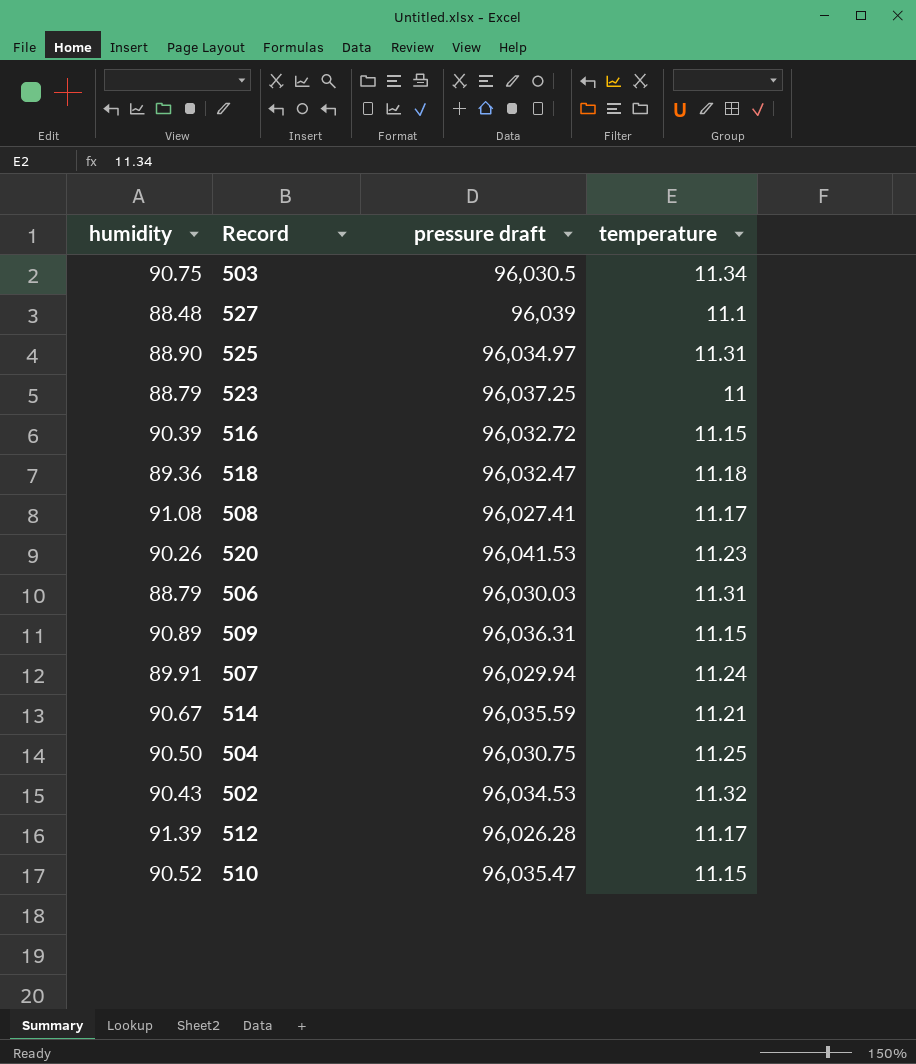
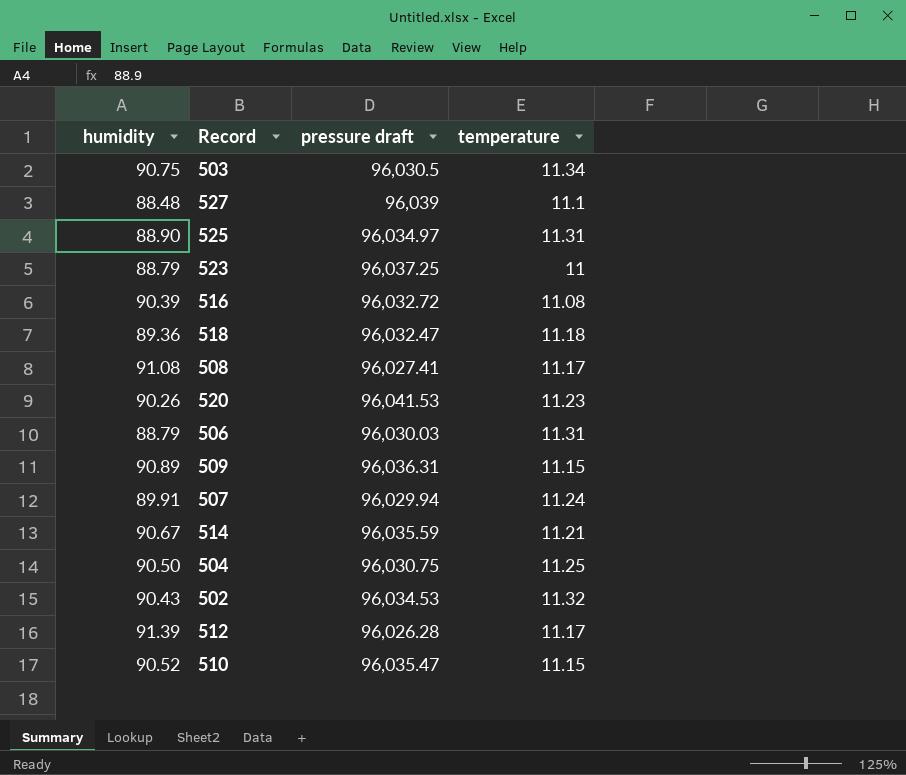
516 | temperature: 11.15 -> 11.08

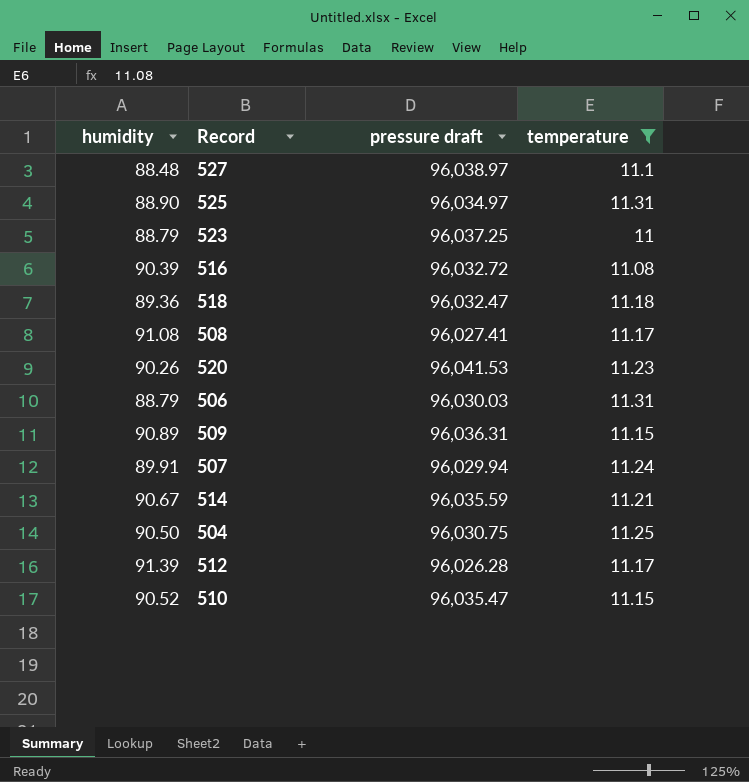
filter: none -> temperature <= 11.31
527 | pressure draft: 96,039 -> 96,038.97

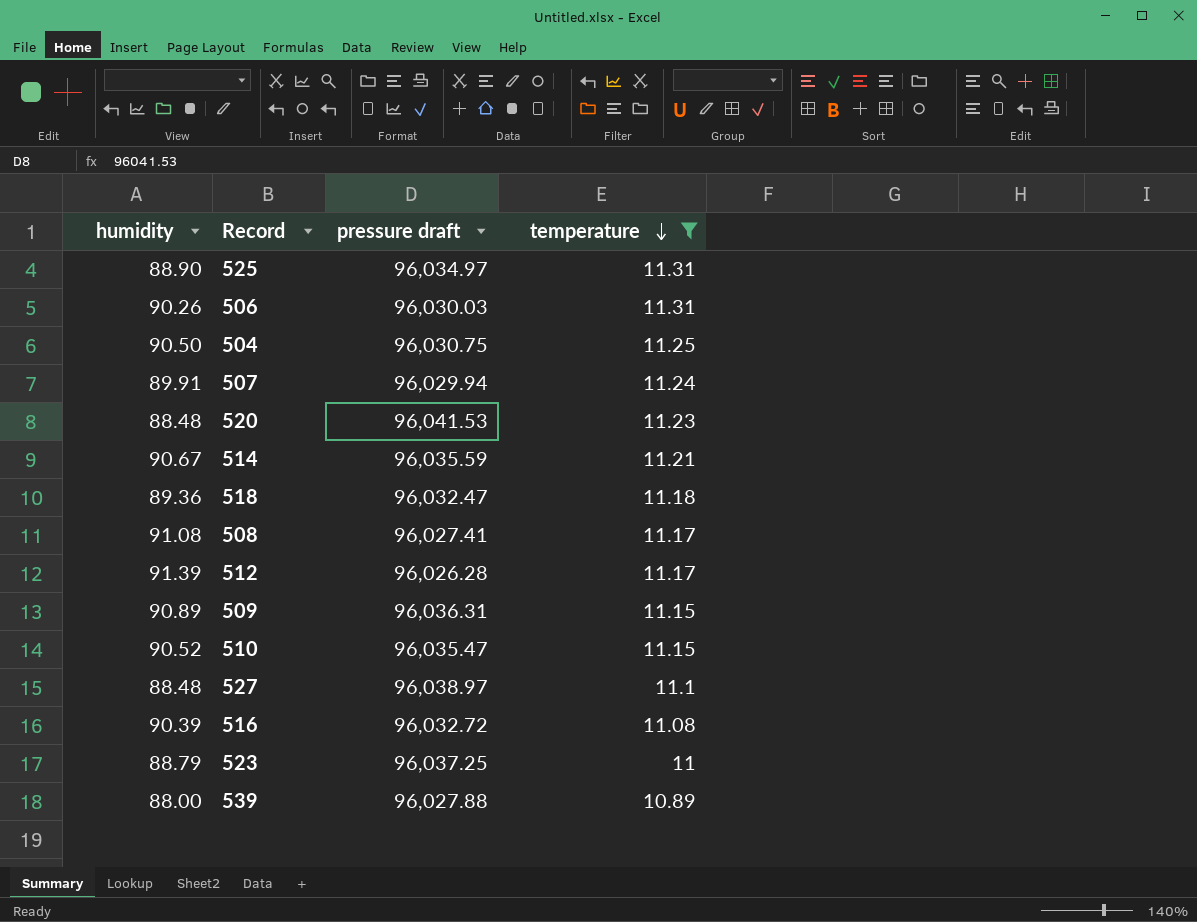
row order: none -> temperature descending
506 | humidity: 88.79 -> 90.26
520 | humidity: 90.26 -> 88.48
row 539: none -> 88.00 | 96,027.88 | 10.89

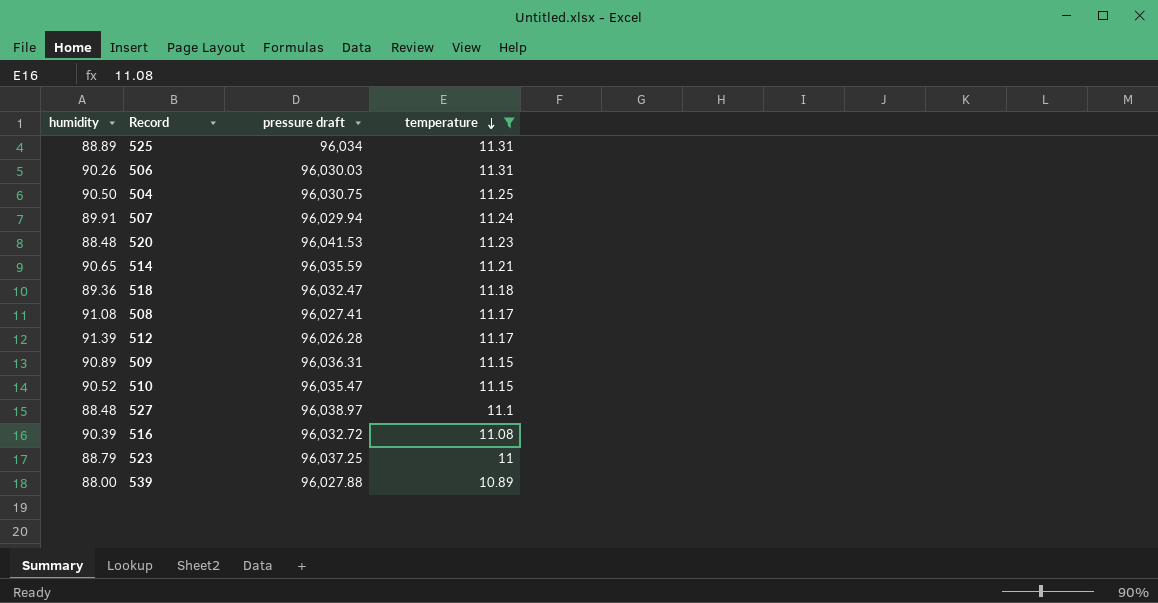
525 | humidity: 88.90 -> 88.89
525 | pressure draft: 96,034.97 -> 96,034
514 | humidity: 90.67 -> 90.65

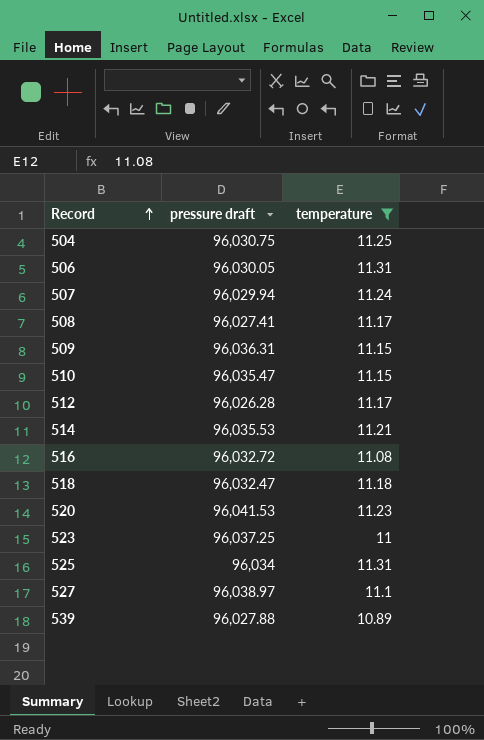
row order: temperature descending -> Record ascending
column humidity | position: 1 -> none
506 | pressure draft: 96,030.03 -> 96,030.05
514 | pressure draft: 96,035.59 -> 96,035.53

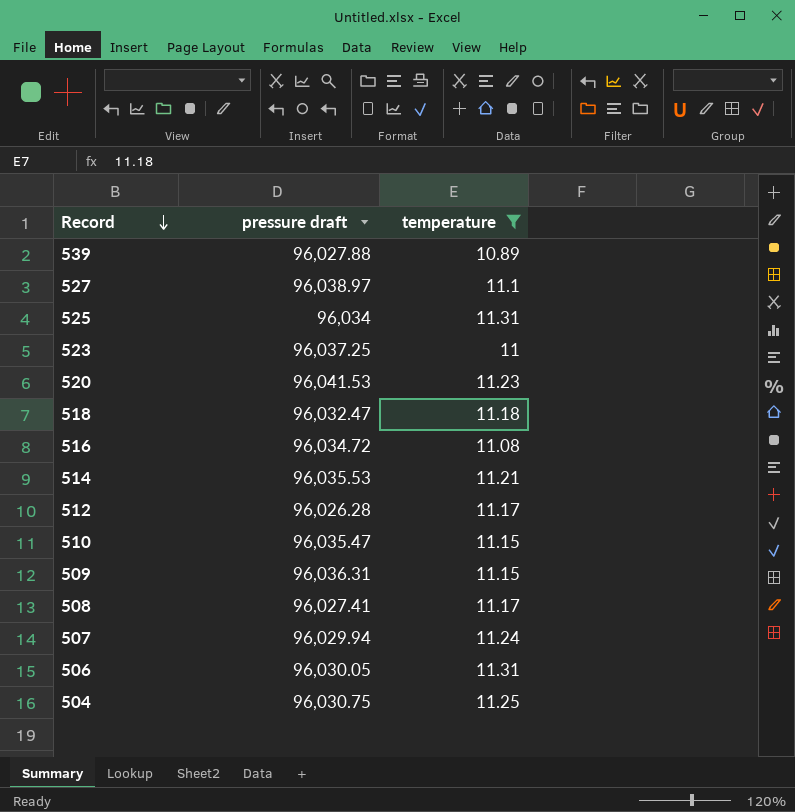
row order: Record ascending -> Record descending
516 | pressure draft: 96,032.72 -> 96,034.72

